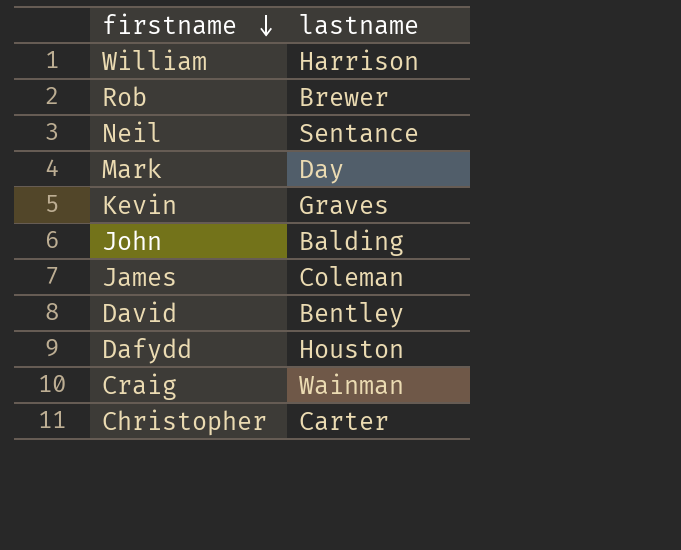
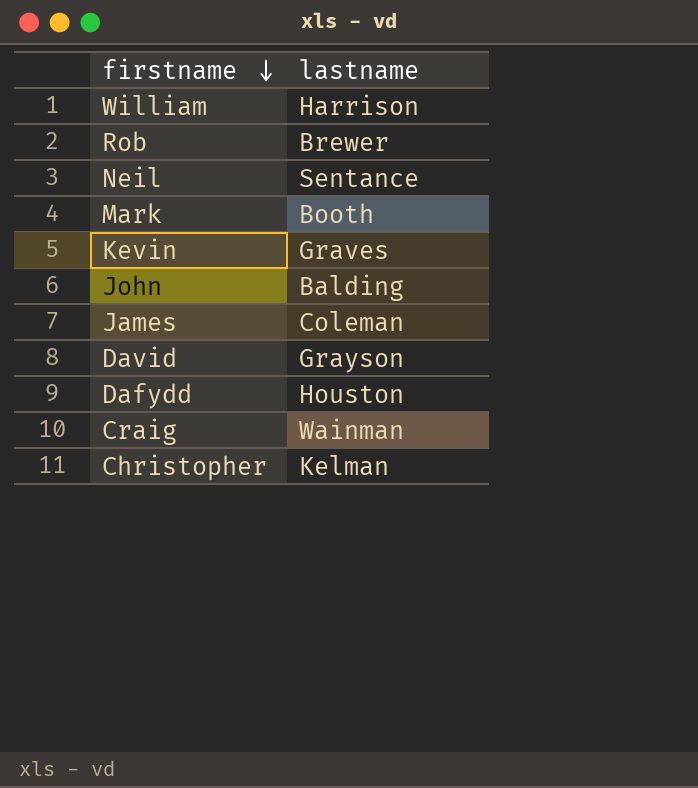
Mark | lastname: Day -> Booth
David | lastname: Bentley -> Grayson
Christopher | lastname: Carter -> Kelman

